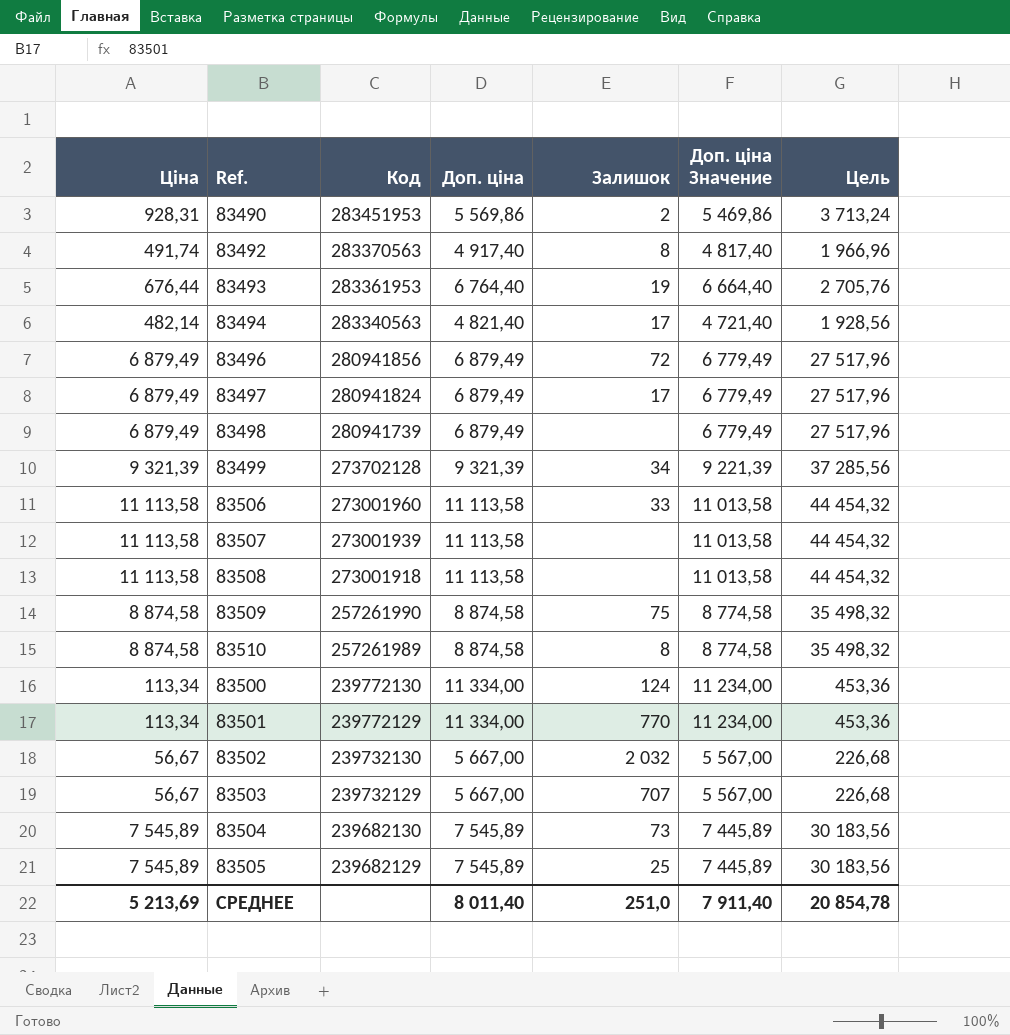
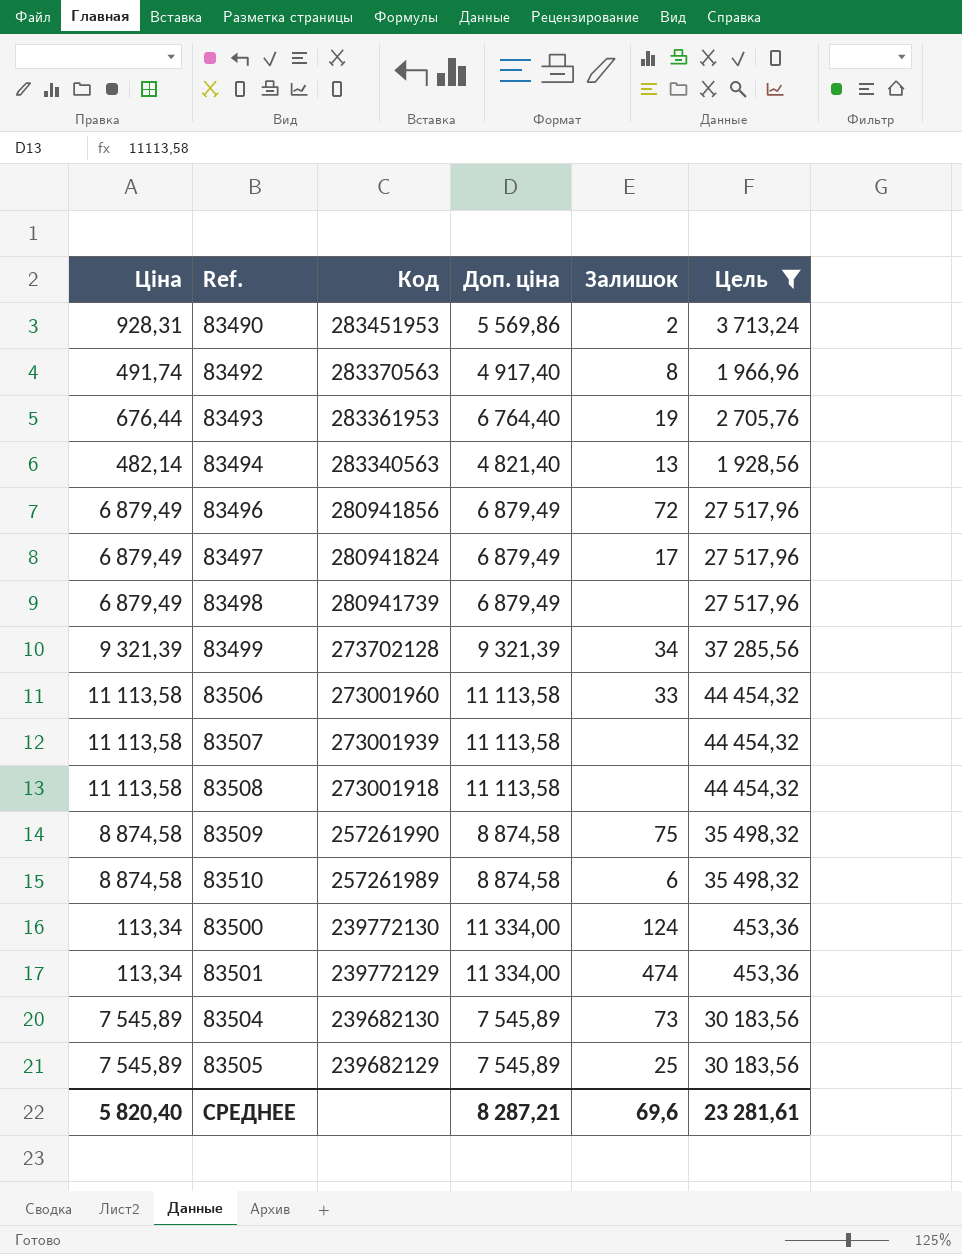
filter: none -> Цель != 226,68
column Доп. ціна Значение | formula: [Доп. ціна] - 100 -> none
83494 | Залишок: 17 -> 13
83510 | Залишок: 8 -> 6
83501 | Залишок: 770 -> 474
СРЕДНЕЕ | Ціна: 5 213,69 -> 5 820,40
СРЕДНЕЕ | Доп. ціна: 8 011,40 -> 8 287,21
СРЕДНЕЕ | Залишок: 251,0 -> 69,6
СРЕДНЕЕ | Цель: 20 854,78 -> 23 281,61

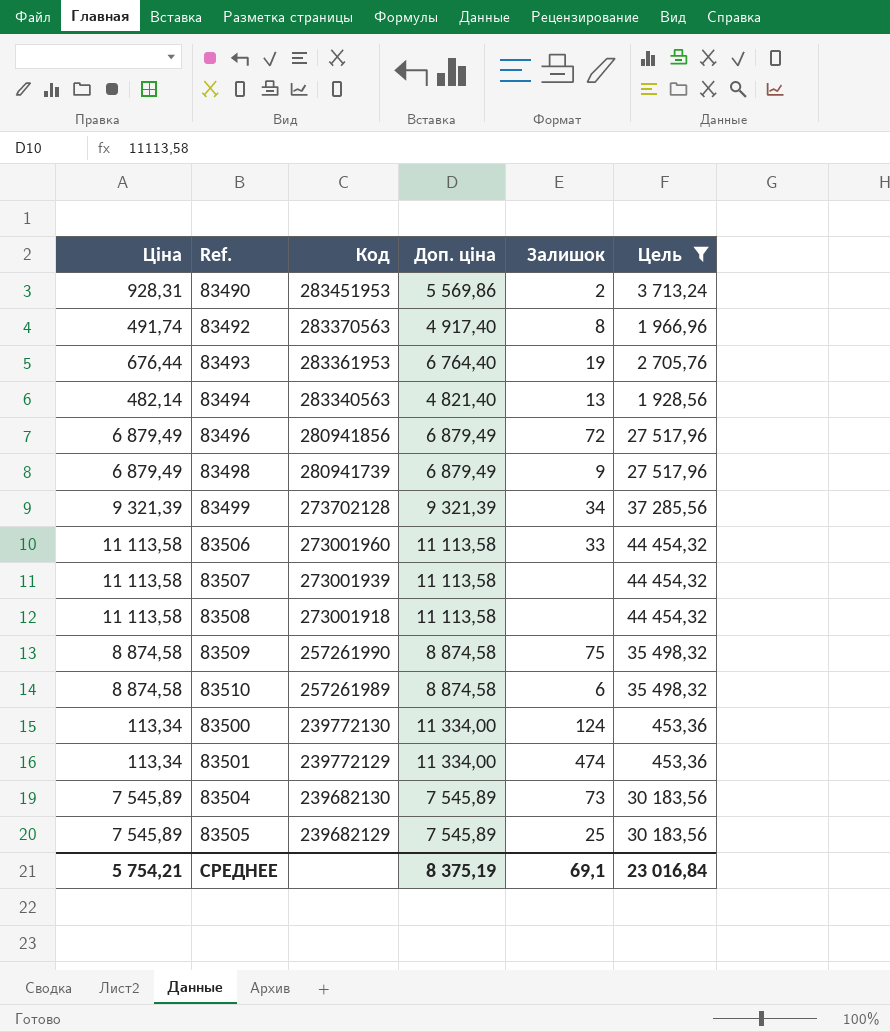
row 83497: 6 879,49 | 280941824 | 6 879,49 | 17 | 27 517,96 -> none
83498 | Залишок: none -> 9
СРЕДНЕЕ | Ціна: 5 820,40 -> 5 754,21
СРЕДНЕЕ | Доп. ціна: 8 287,21 -> 8 375,19
СРЕДНЕЕ | Залишок: 69,6 -> 69,1
СРЕДНЕЕ | Цель: 23 281,61 -> 23 016,84

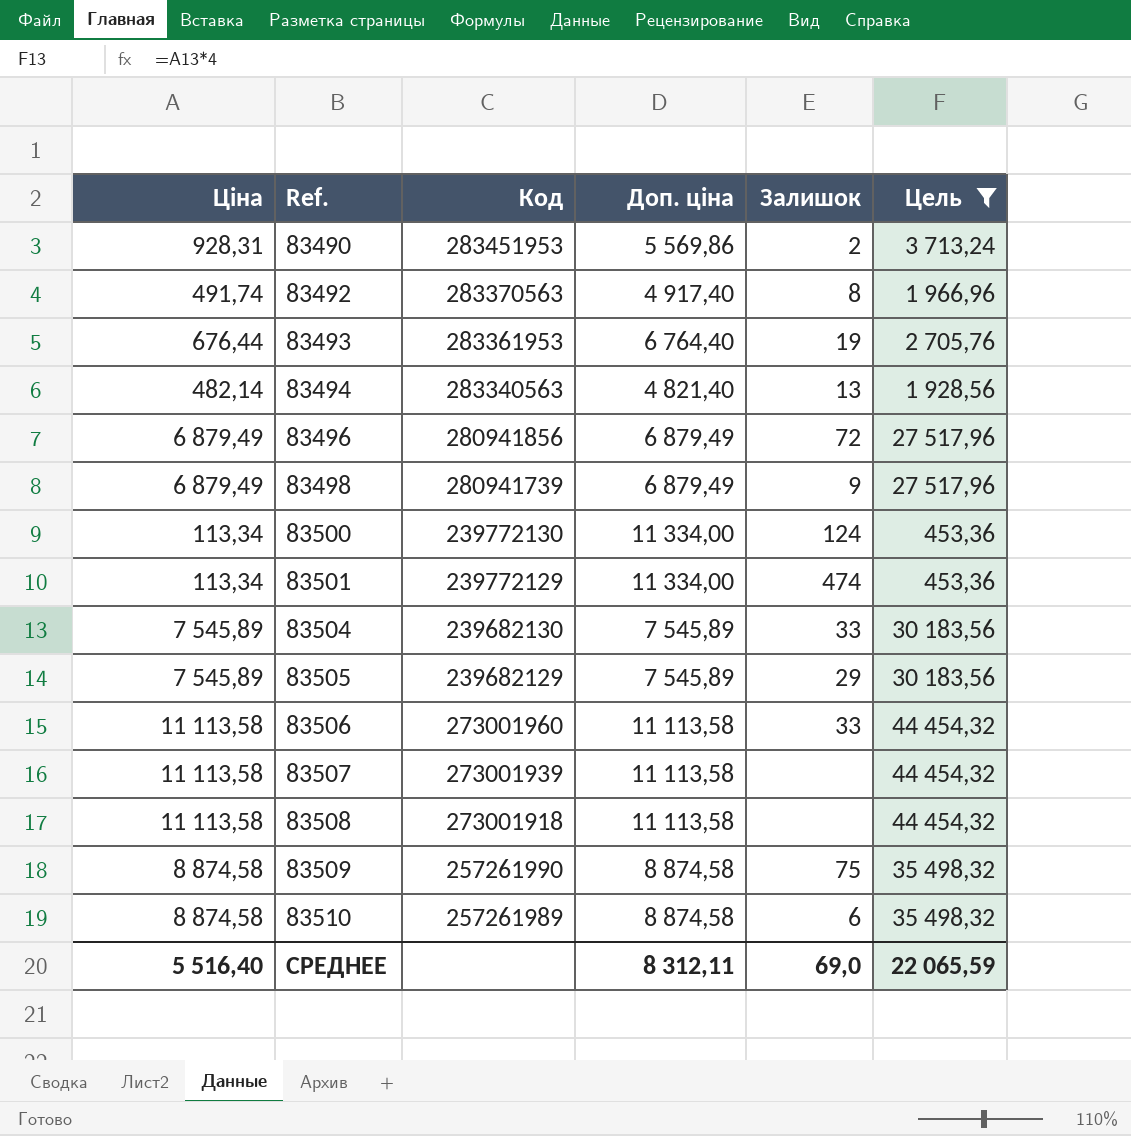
row order: Код descending -> Ref. ascending
row 83499: 9 321,39 | 273702128 | 9 321,39 | 34 | 37 285,56 -> none
83504 | Залишок: 73 -> 33
83505 | Залишок: 25 -> 29
СРЕДНЕЕ | Ціна: 5 754,21 -> 5 516,40
СРЕДНЕЕ | Доп. ціна: 8 375,19 -> 8 312,11
СРЕДНЕЕ | Залишок: 69,1 -> 69,0
СРЕДНЕЕ | Цель: 23 016,84 -> 22 065,59

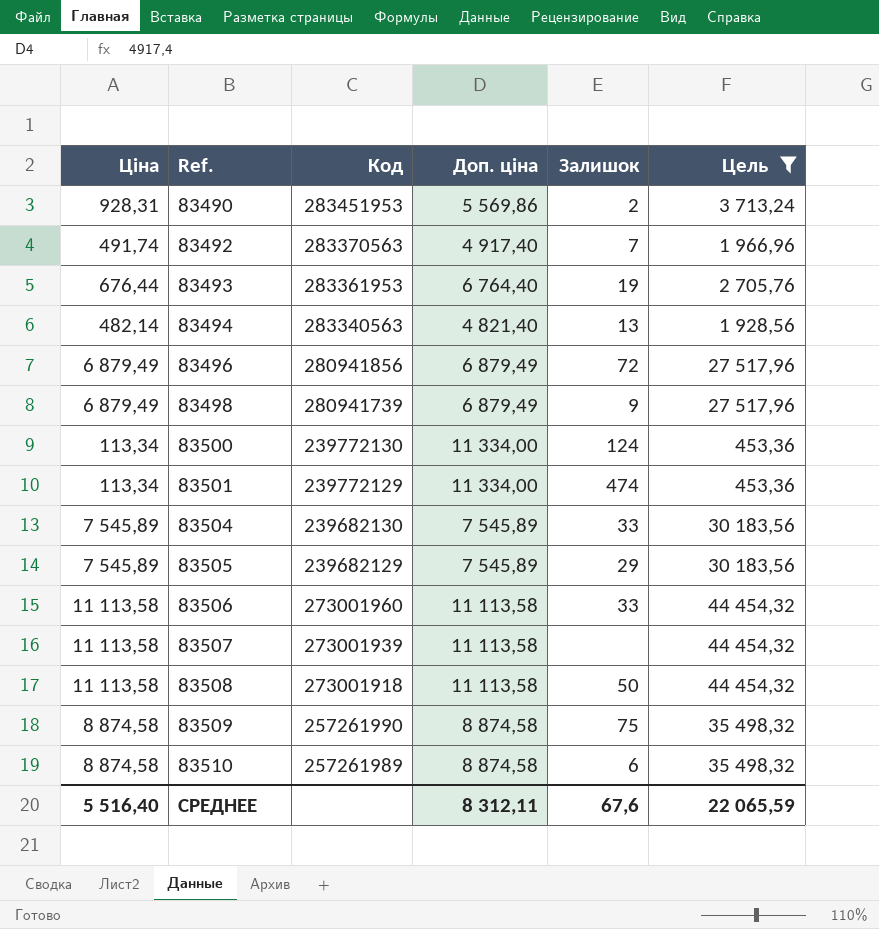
83492 | Залишок: 8 -> 7
83508 | Залишок: none -> 50
СРЕДНЕЕ | Залишок: 69,0 -> 67,6

